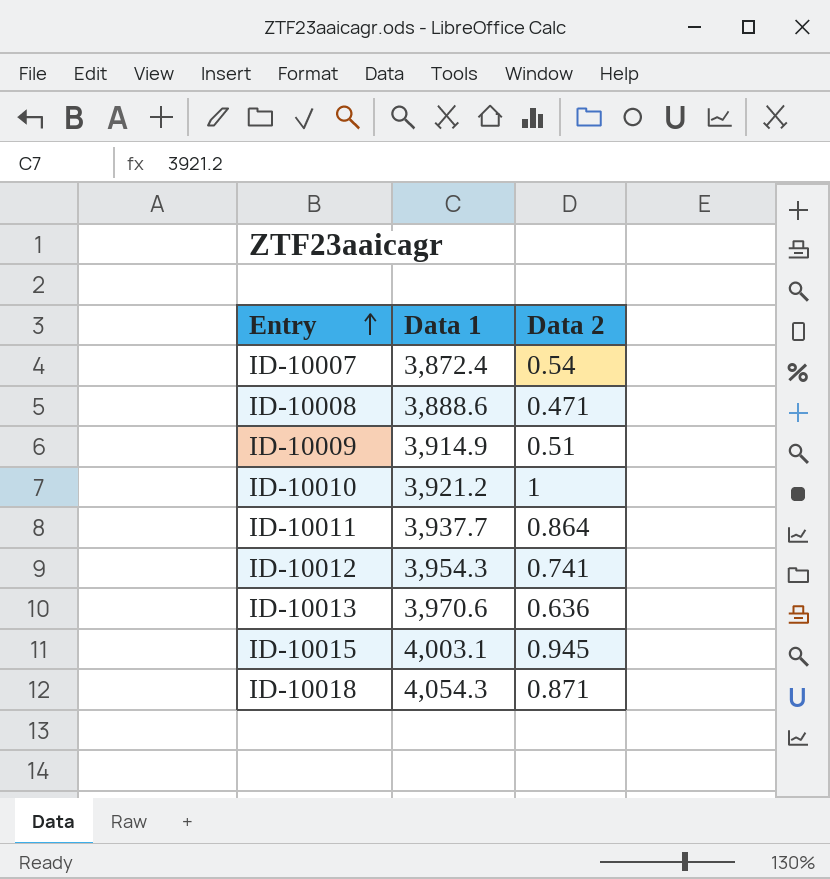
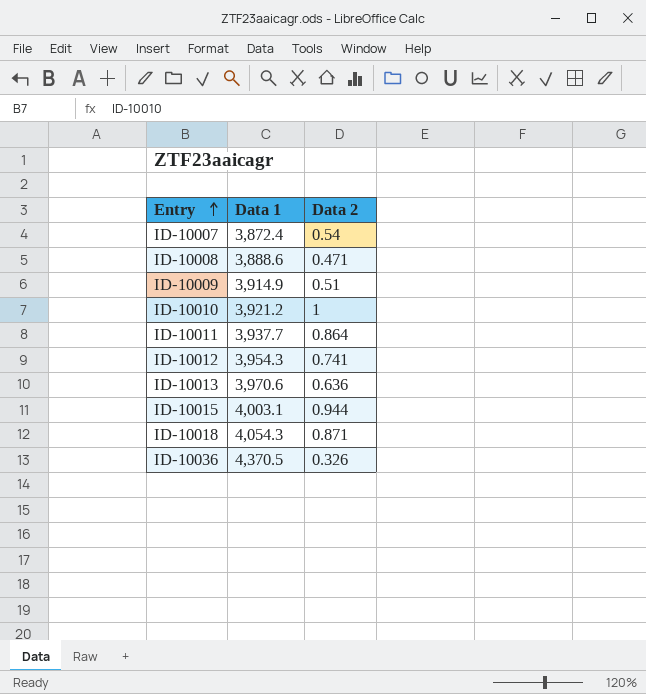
ID-10015 | Data 2: 0.945 -> 0.944
row ID-10036: none -> 4,370.5 | 0.326

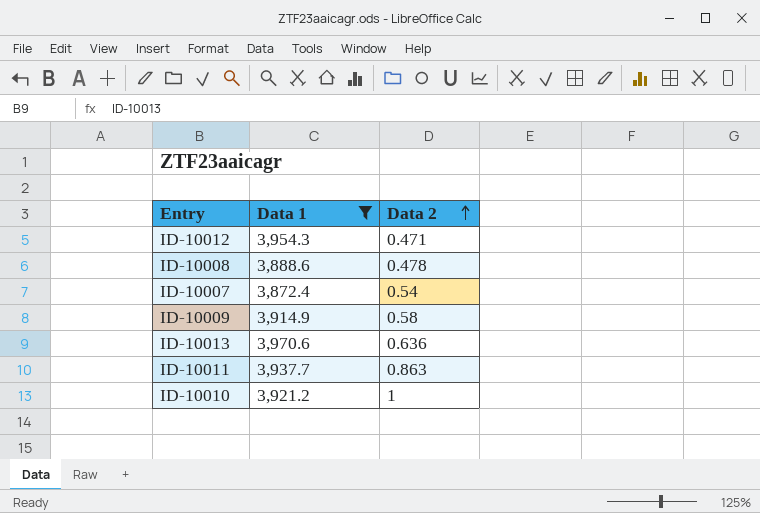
filter: none -> Data 1 <= 3,970.6
row order: Entry ascending -> Data 2 ascending
ID-10012 | Data 2: 0.741 -> 0.471
ID-10008 | Data 2: 0.471 -> 0.478
ID-10009 | Data 2: 0.51 -> 0.58
ID-10011 | Data 2: 0.864 -> 0.863

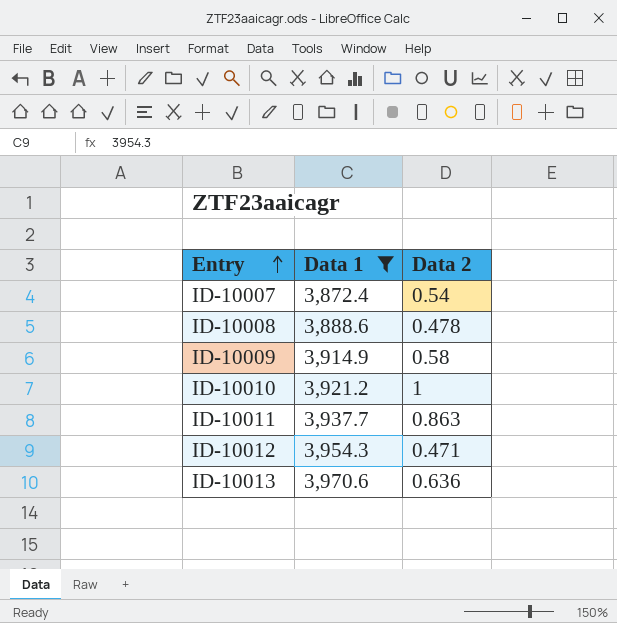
row order: Data 2 ascending -> Entry ascending

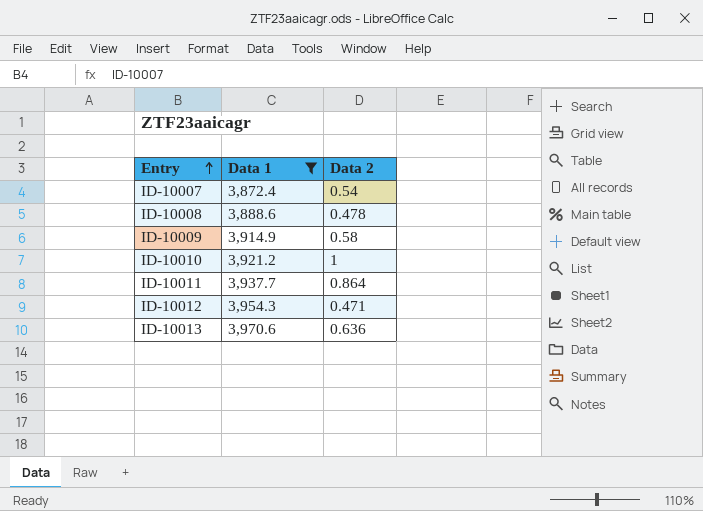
ID-10011 | Data 2: 0.863 -> 0.864

